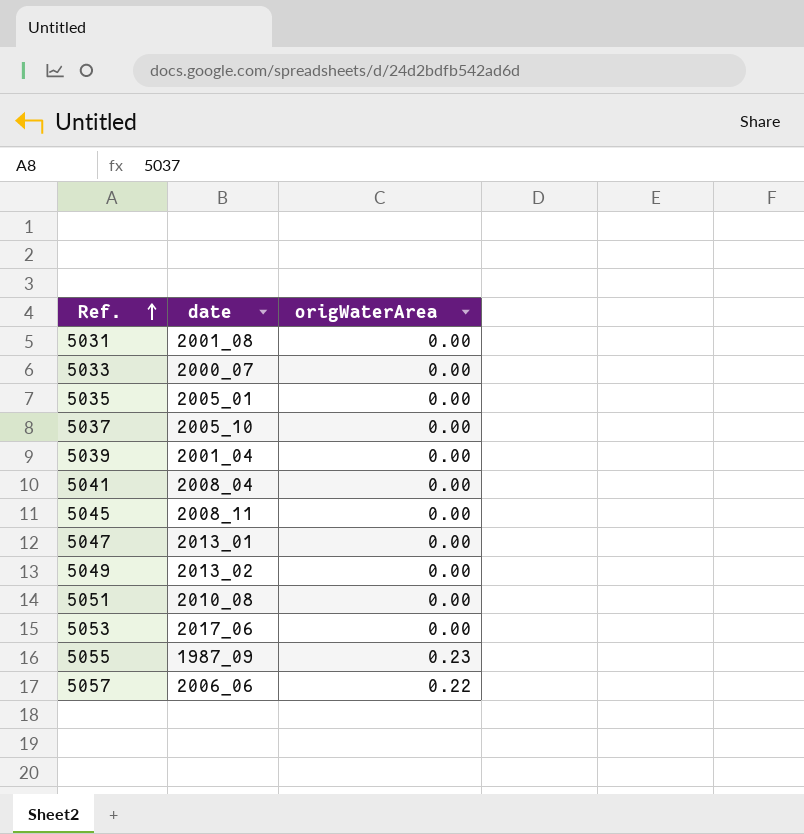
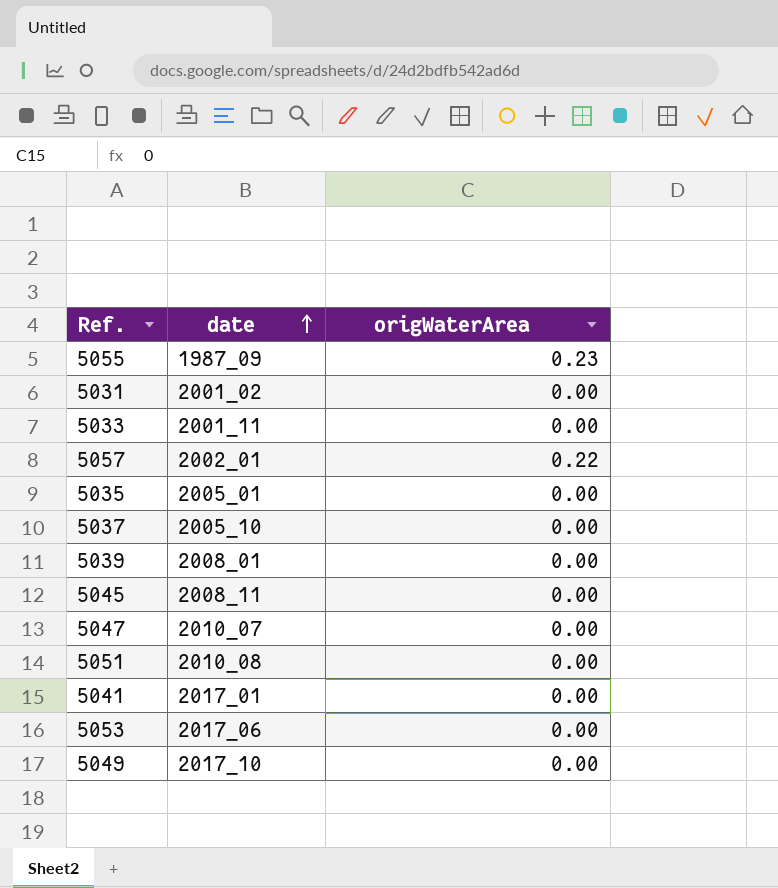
row order: Ref. ascending -> date ascending
5031 | date: 2001_08 -> 2001_02
5033 | date: 2000_07 -> 2001_11
5057 | date: 2006_06 -> 2002_01
5039 | date: 2001_04 -> 2008_01
5047 | date: 2013_01 -> 2010_07
5041 | date: 2008_04 -> 2017_01
5049 | date: 2013_02 -> 2017_10

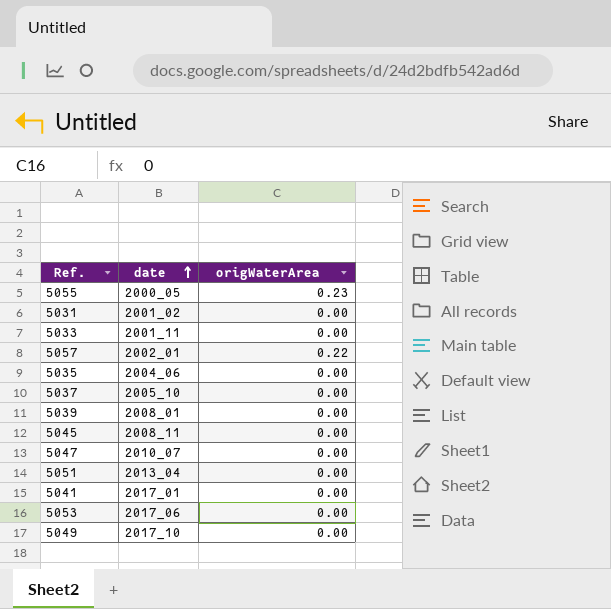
5055 | date: 1987_09 -> 2000_05
5035 | date: 2005_01 -> 2004_06
5051 | date: 2010_08 -> 2013_04

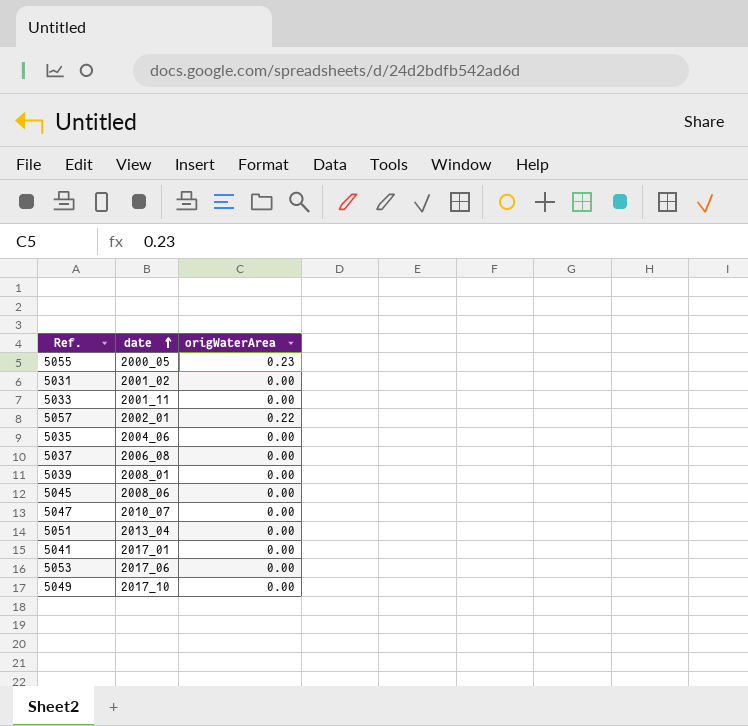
5037 | date: 2005_10 -> 2006_08
5045 | date: 2008_11 -> 2008_06

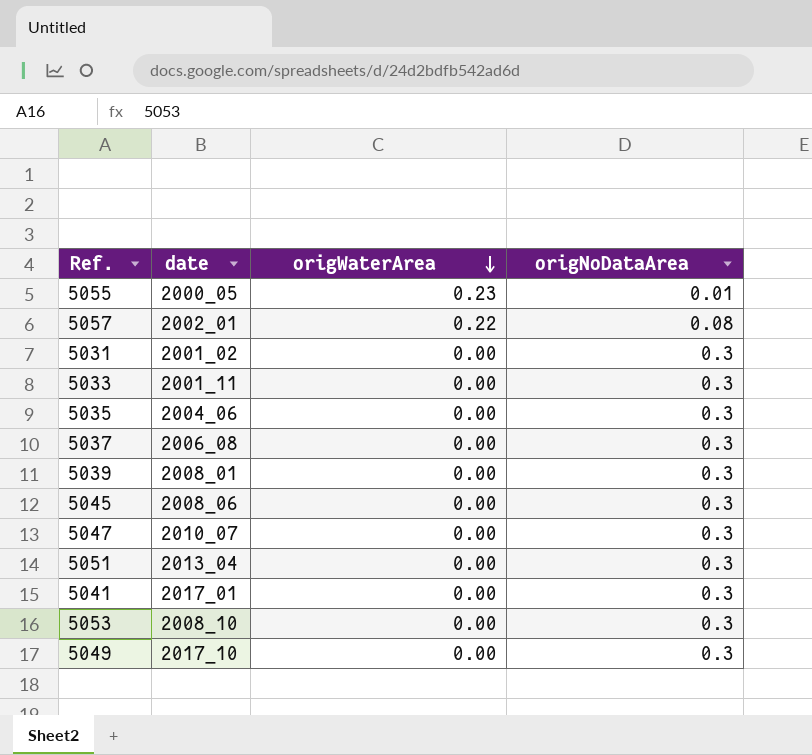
row order: date ascending -> origWaterArea descending
column origNoDataArea | position: none -> 4
5053 | date: 2017_06 -> 2008_10

